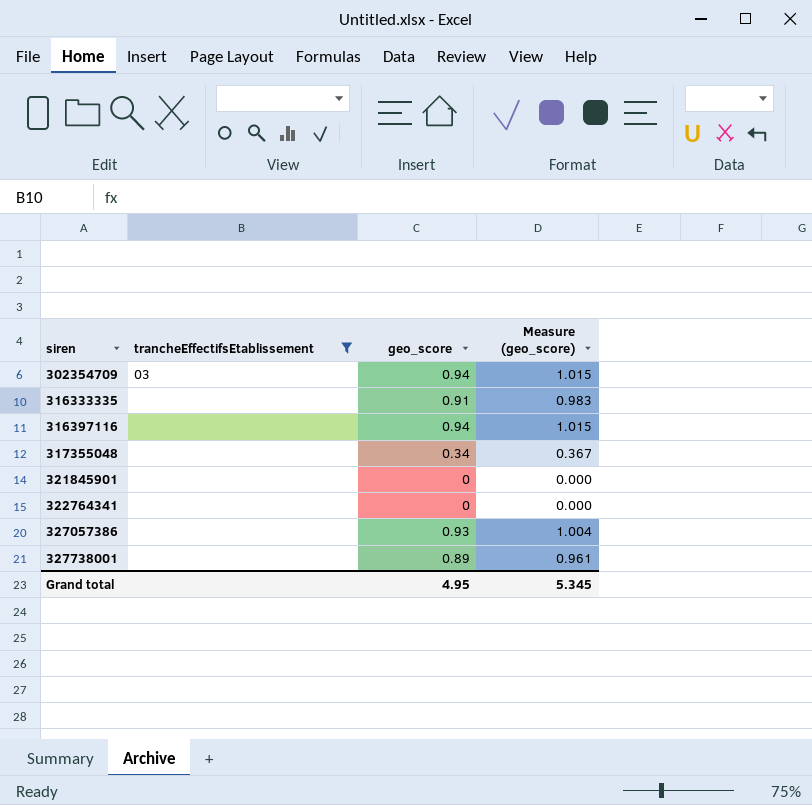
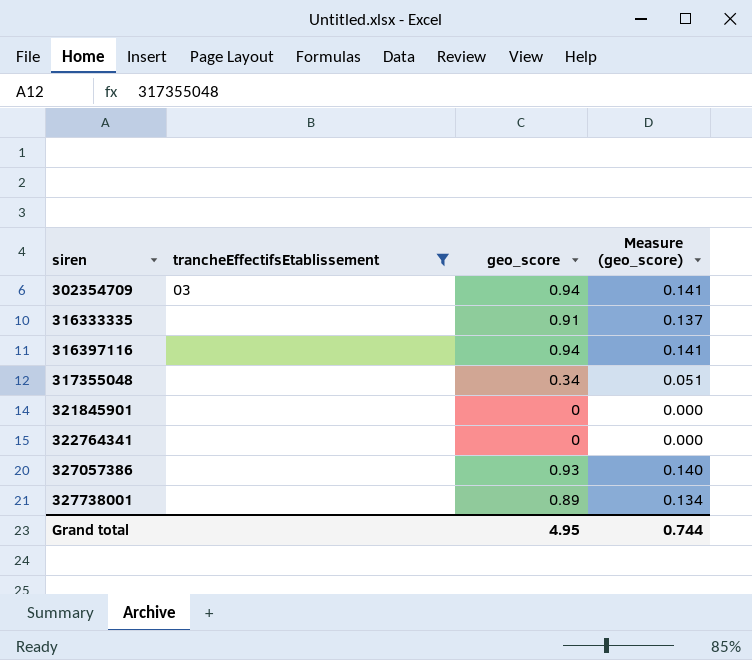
column Measure (geo_score) | formula: [geo_score] * 1.08 -> [geo_score] * 0.15
Grand total | Measure (geo_score): 5.345 -> 0.744

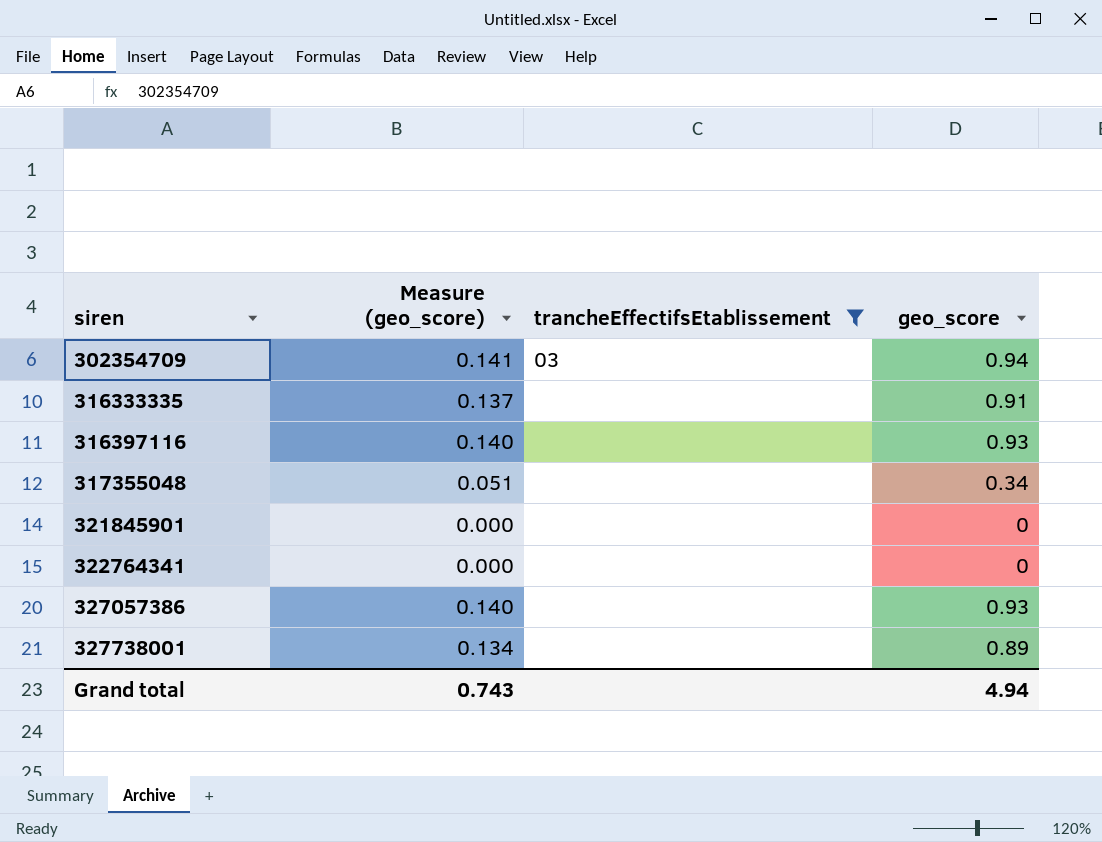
column Measure (geo_score) | position: 4 -> 2
316397116 | Measure (geo_score): 0.141 -> 0.140
316397116 | geo_score: 0.94 -> 0.93
Grand total | Measure (geo_score): 0.744 -> 0.743
Grand total | geo_score: 4.95 -> 4.94

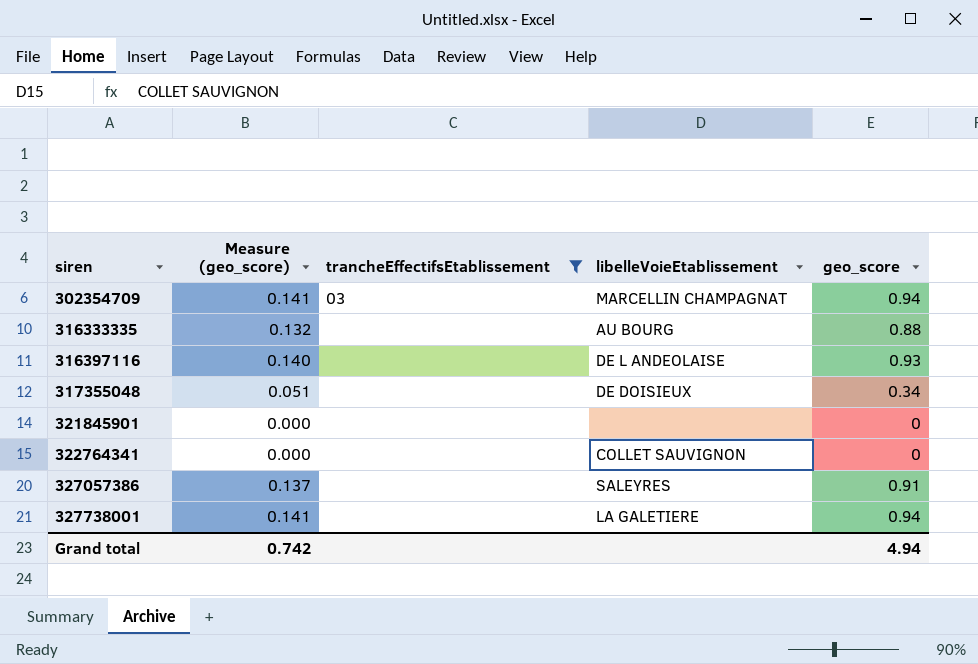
column libelleVoieEtablissement | position: none -> 4
316333335 | Measure (geo_score): 0.137 -> 0.132
316333335 | geo_score: 0.91 -> 0.88
327057386 | Measure (geo_score): 0.140 -> 0.137
327057386 | geo_score: 0.93 -> 0.91
327738001 | Measure (geo_score): 0.134 -> 0.141
327738001 | geo_score: 0.89 -> 0.94
Grand total | Measure (geo_score): 0.743 -> 0.742

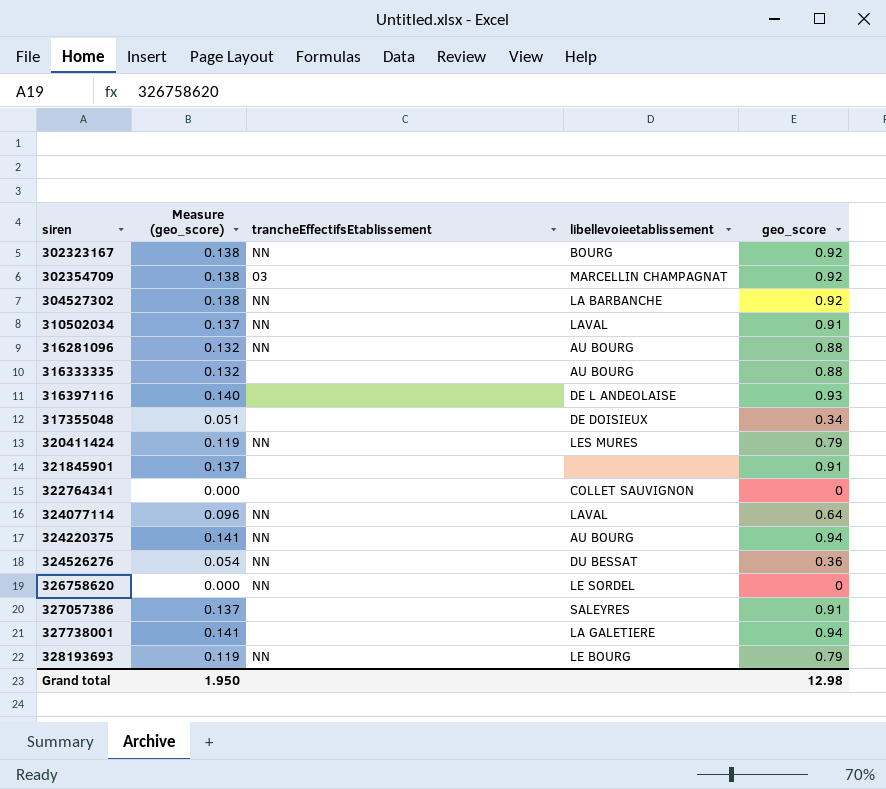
filter: trancheEffectifsEtablissement != NN -> none
column name: libelleVoieEtablissement -> libellevoieetablissement
302354709 | Measure (geo_score): 0.141 -> 0.138
302354709 | geo_score: 0.94 -> 0.92
321845901 | Measure (geo_score): 0.000 -> 0.137
321845901 | geo_score: 0 -> 0.91
Grand total | Measure (geo_score): 0.742 -> 1.950
Grand total | geo_score: 4.94 -> 12.98

